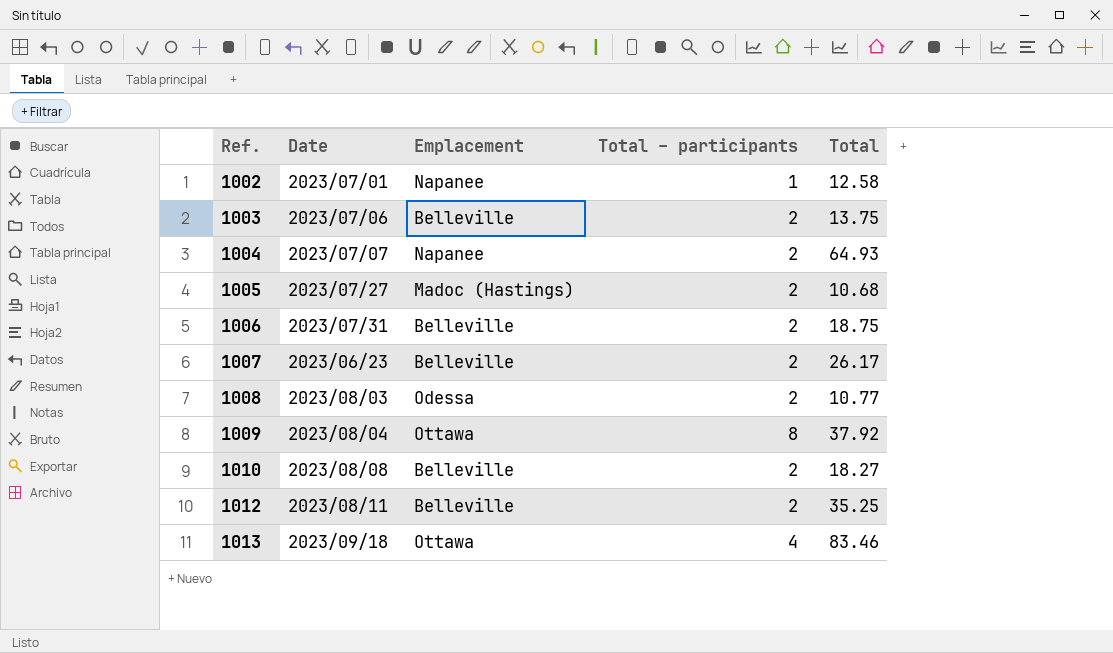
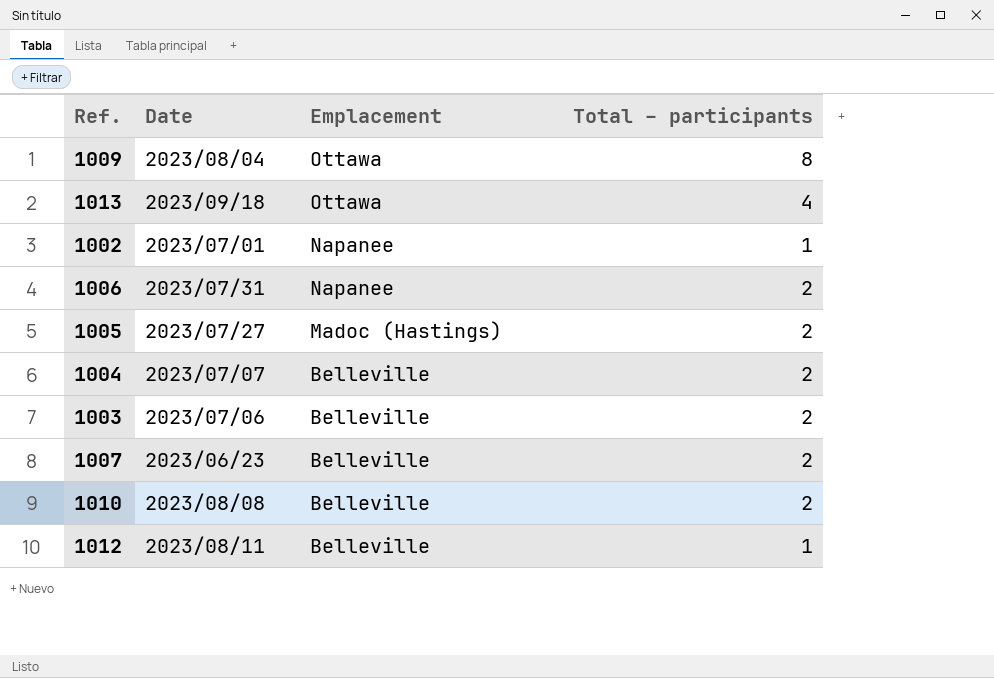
row order: Ref. ascending -> Emplacement descending
column Total | position: 5 -> none
row 1008: 2023/08/03 | Odessa | 2 | 10.77 -> none
1006 | Emplacement: Belleville -> Napanee
1004 | Emplacement: Napanee -> Belleville
1012 | Total – participants: 2 -> 1

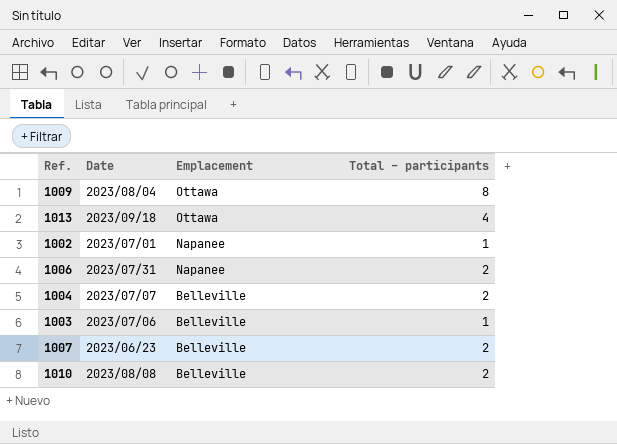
row 1005: 2023/07/27 | Madoc (Hastings) | 2 -> none
row 1012: 2023/08/11 | Belleville | 1 -> none
1003 | Total – participants: 2 -> 1

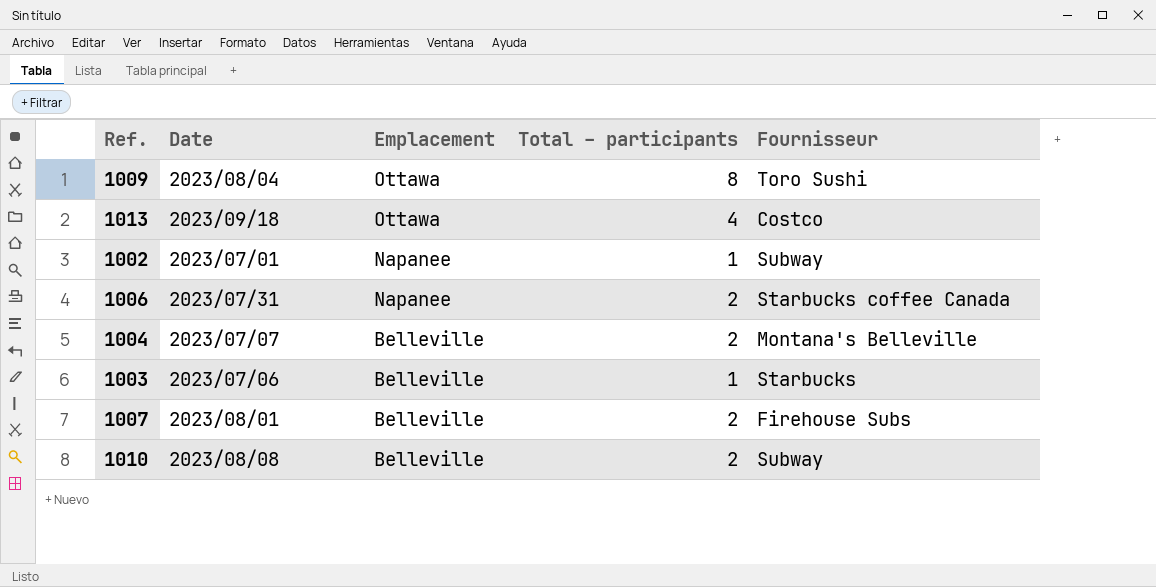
column Fournisseur | position: none -> 5
1007 | Date: 2023/06/23 -> 2023/08/01

